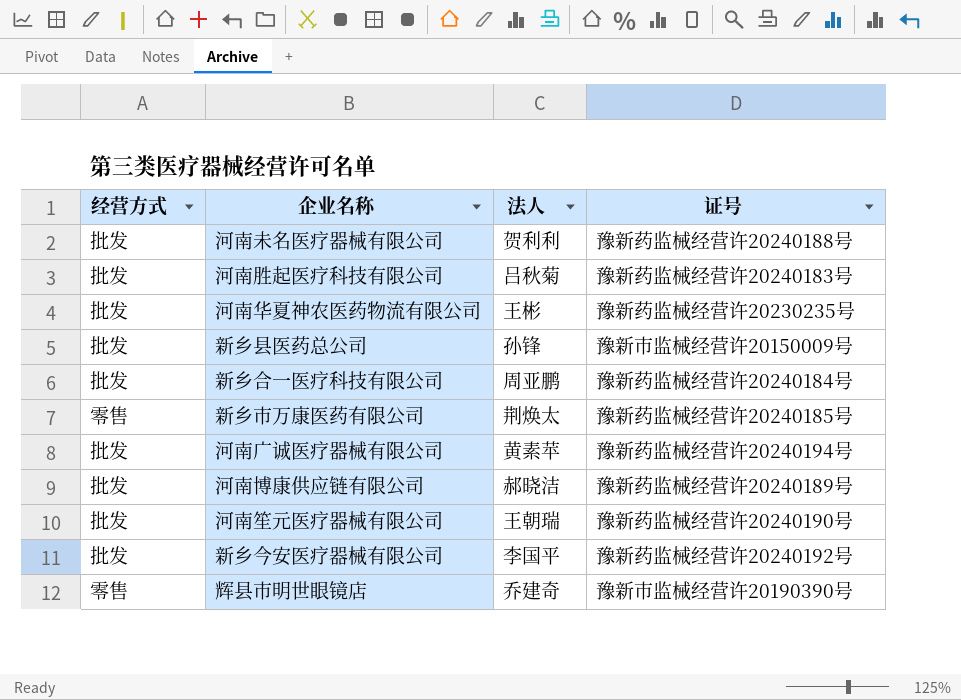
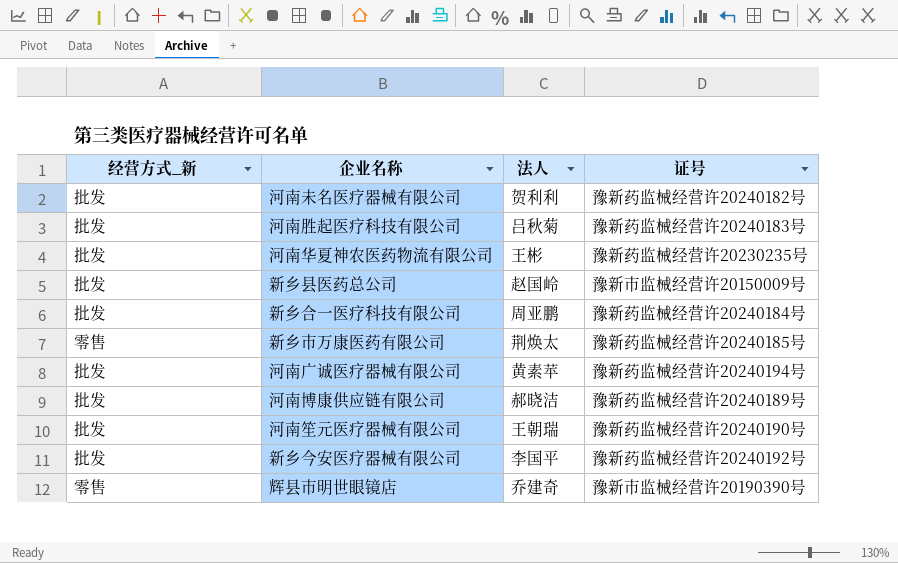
column name: 经营方式 -> 经营方式_新
河南未名医疗器械有限公司 | 证号: 豫新药监械经营许20240188号 -> 豫新药监械经营许20240182号
新乡县医药总公司 | 法人: 孙锋 -> 赵国岭

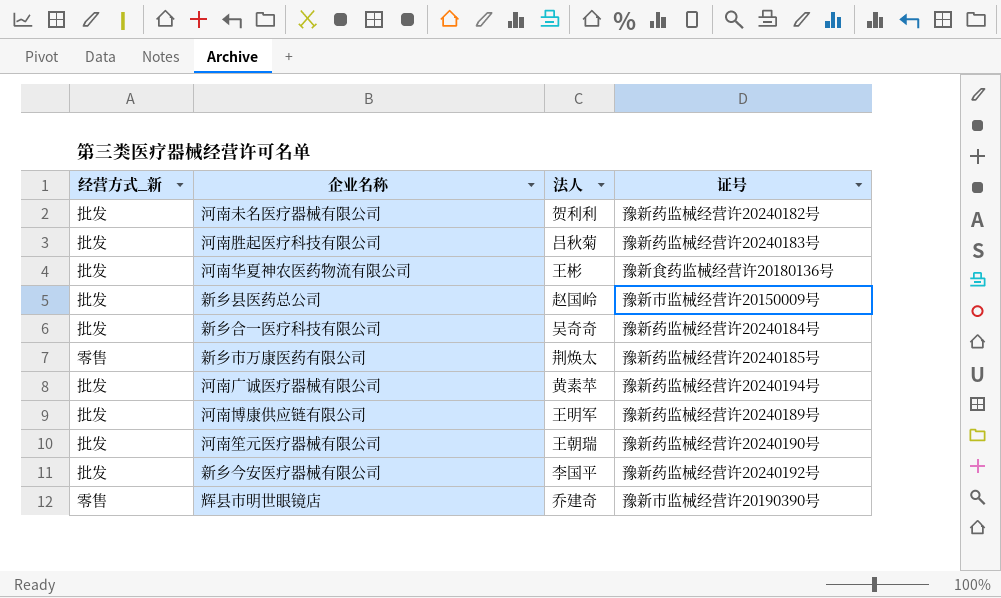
河南华夏神农医药物流有限公司 | 证号: 豫新药监械经营许20230235号 -> 豫新食药监械经营许20180136号
新乡合一医疗科技有限公司 | 法人: 周亚鹏 -> 吴奇奇
河南博康供应链有限公司 | 法人: 郝晓洁 -> 王明军

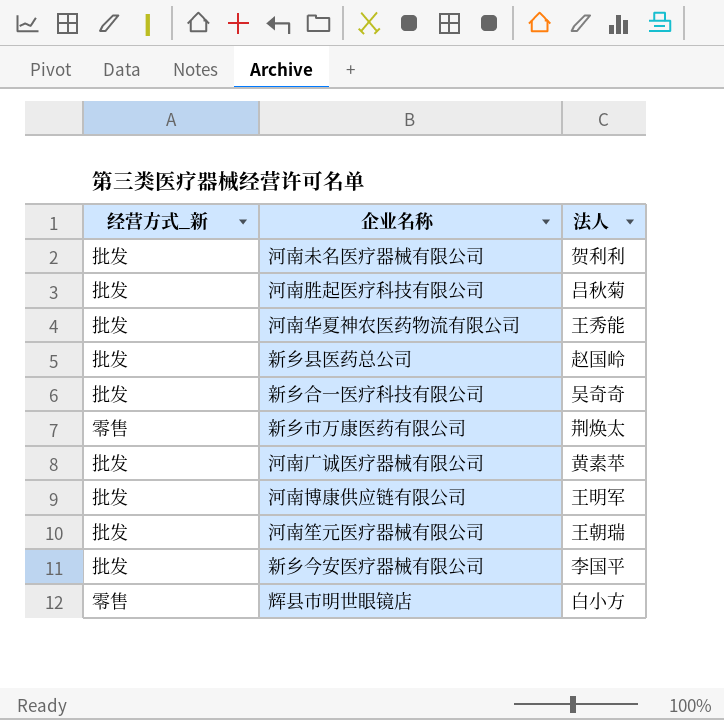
column 证号 | position: 4 -> none
河南华夏神农医药物流有限公司 | 法人: 王彬 -> 王秀能
辉县市明世眼镜店 | 法人: 乔建奇 -> 白小方

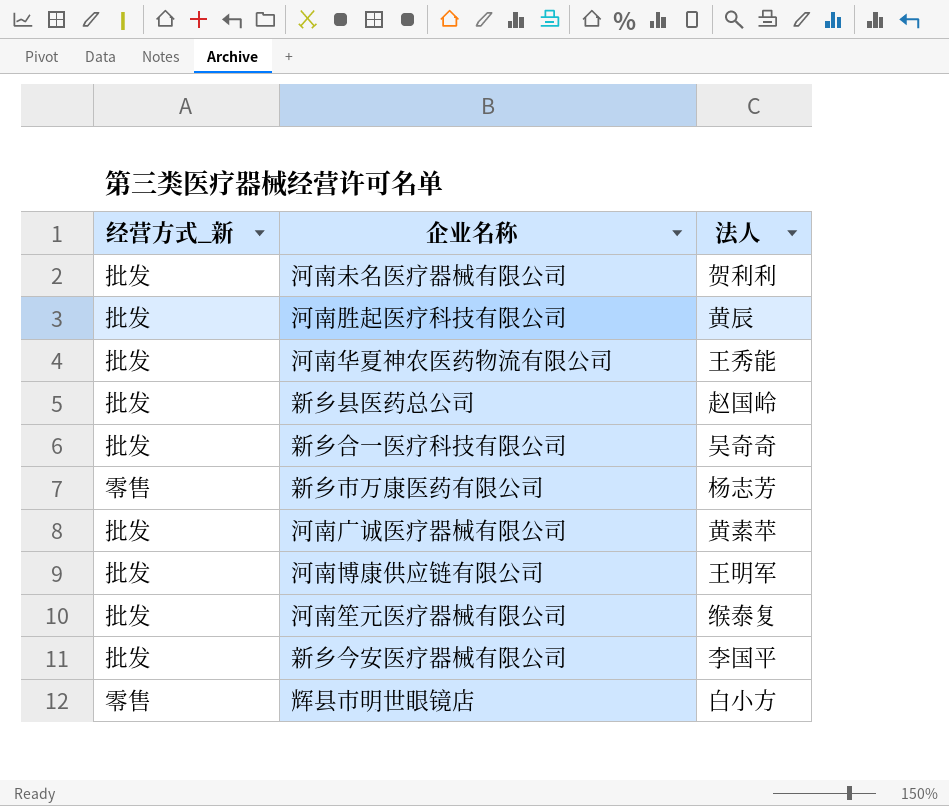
河南胜起医疗科技有限公司 | 法人: 吕秋菊 -> 黄辰
新乡市万康医药有限公司 | 法人: 荆焕太 -> 杨志芳
河南笙元医疗器械有限公司 | 法人: 王朝瑞 -> 缑泰复

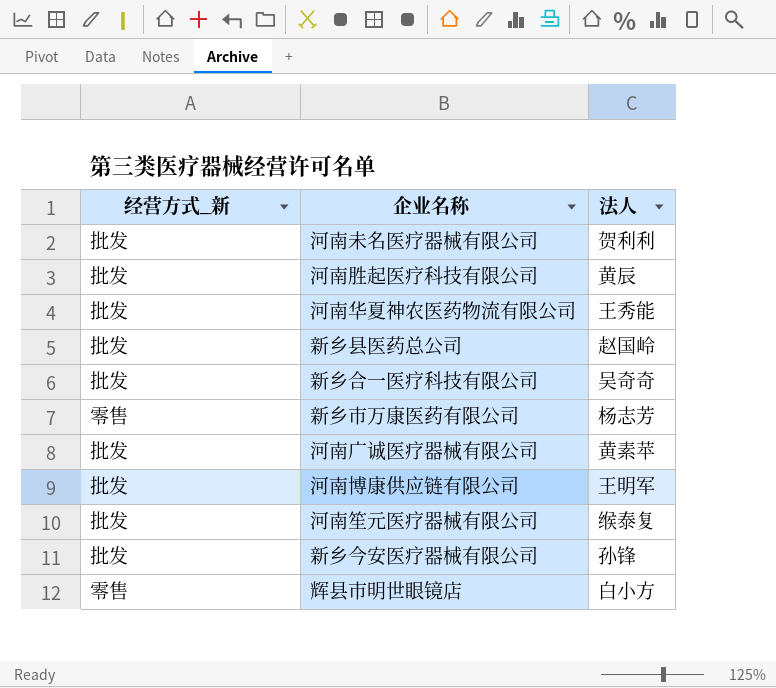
新乡今安医疗器械有限公司 | 法人: 李国平 -> 孙锋

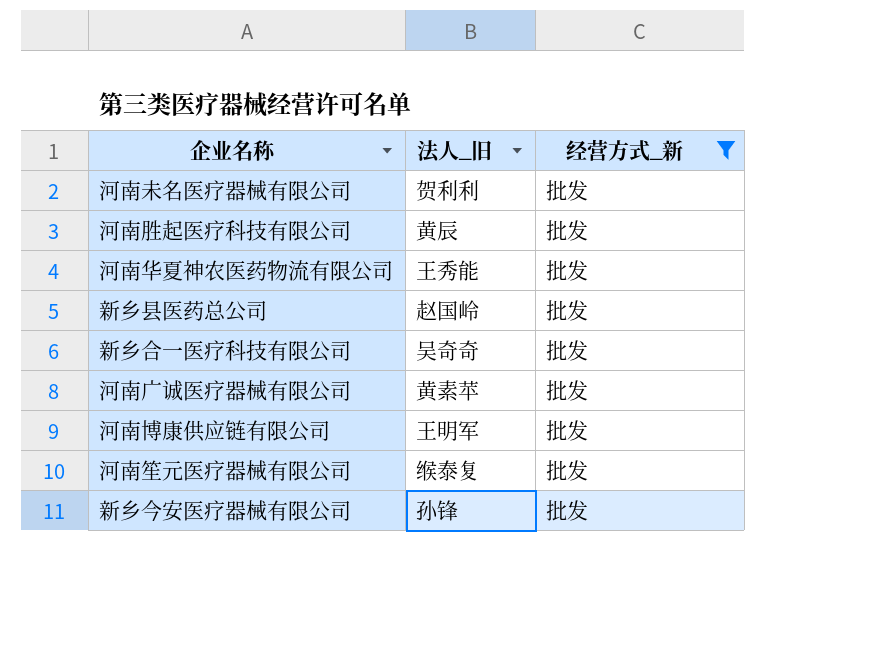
filter: none -> 经营方式_新 = 批发
column name: 法人 -> 法人_旧
column 经营方式_新 | position: 1 -> 3

